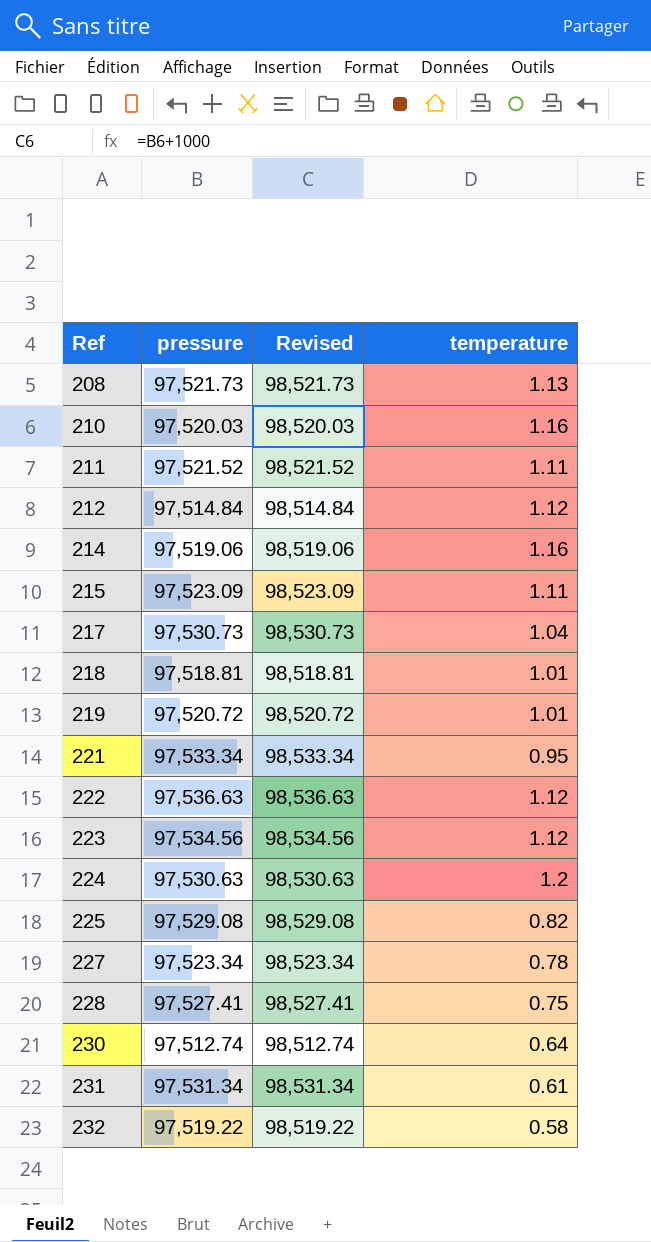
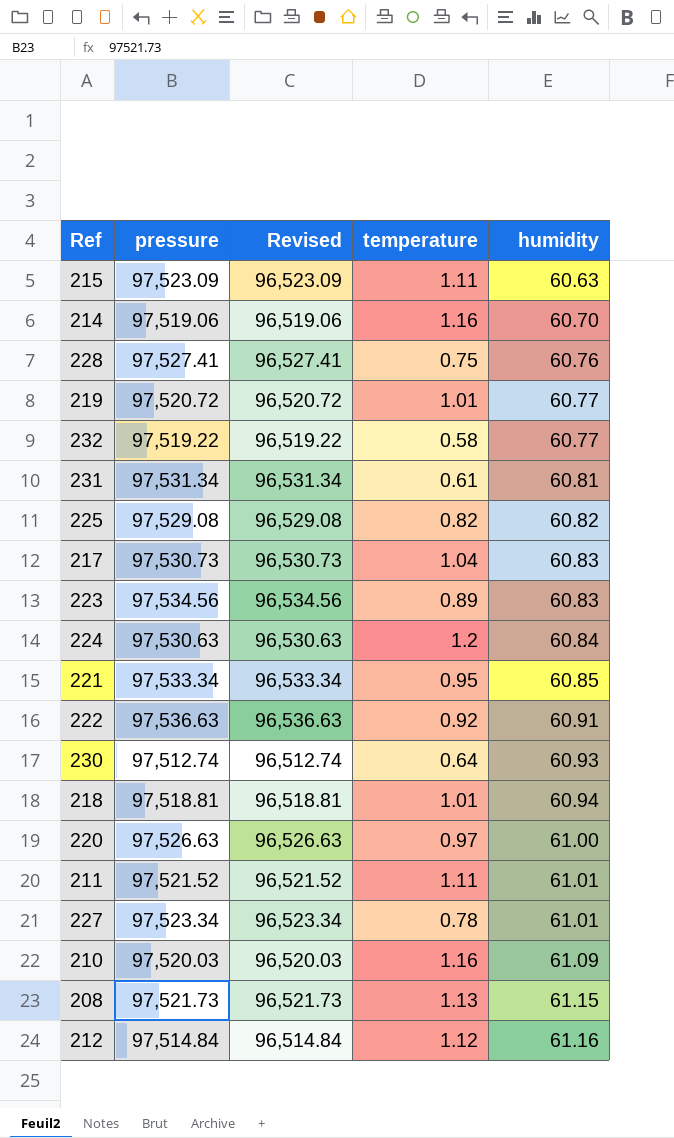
row order: Ref ascending -> humidity ascending
column Revised | formula: [pressure] + 1000 -> [pressure] - 1000
column humidity | position: none -> 5
223 | temperature: 1.12 -> 0.89
222 | temperature: 1.12 -> 0.92
row 220: none -> 97,526.63 | 96,526.63 | 0.97 | 61.00

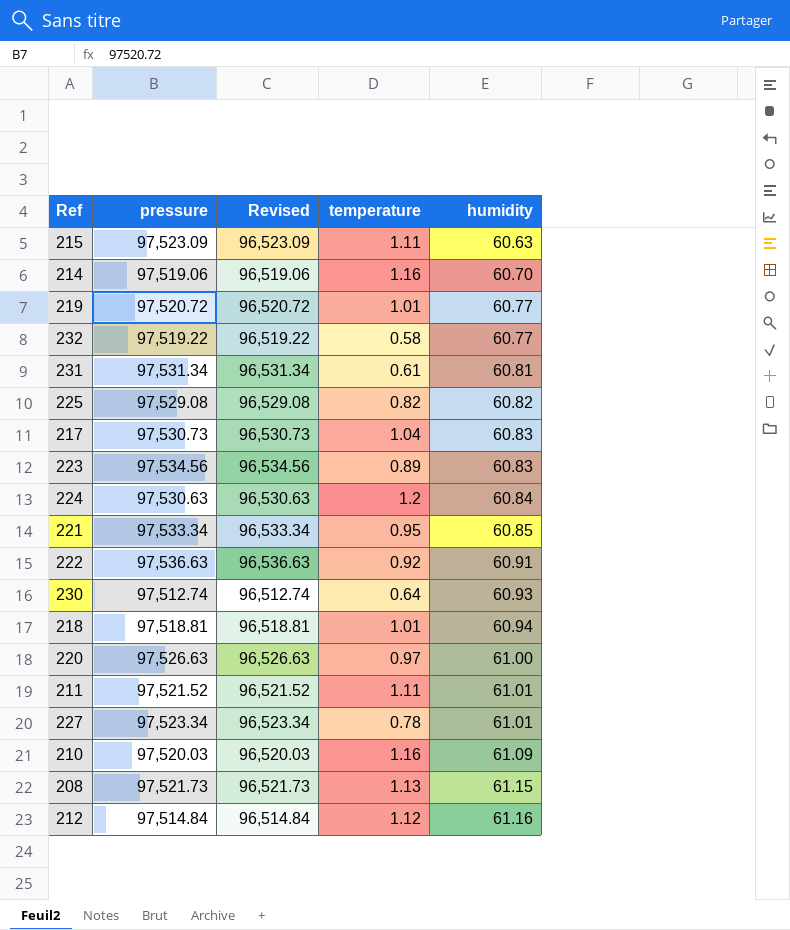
row 228: 97,527.41 | 96,527.41 | 0.75 | 60.76 -> none

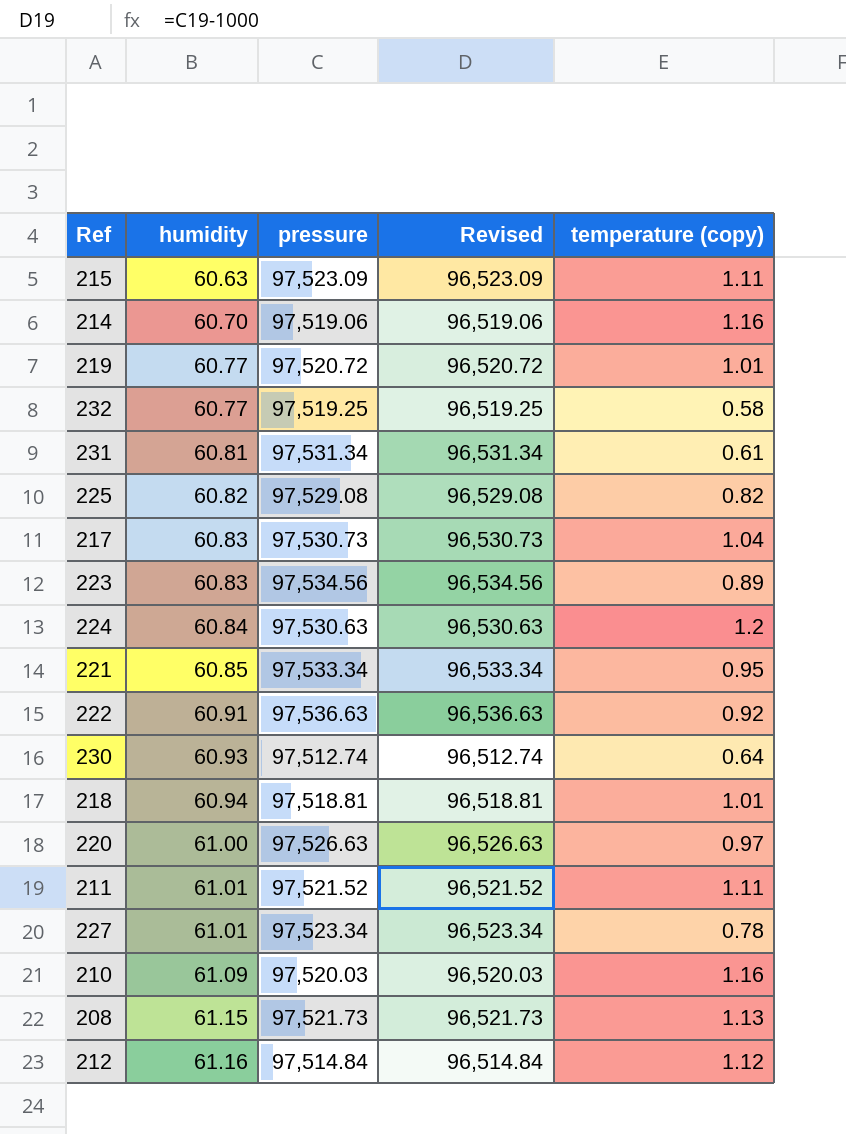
column humidity | position: 5 -> 2
column name: temperature -> temperature (copy)
232 | pressure: 97,519.22 -> 97,519.25
232 | Revised: 96,519.22 -> 96,519.25

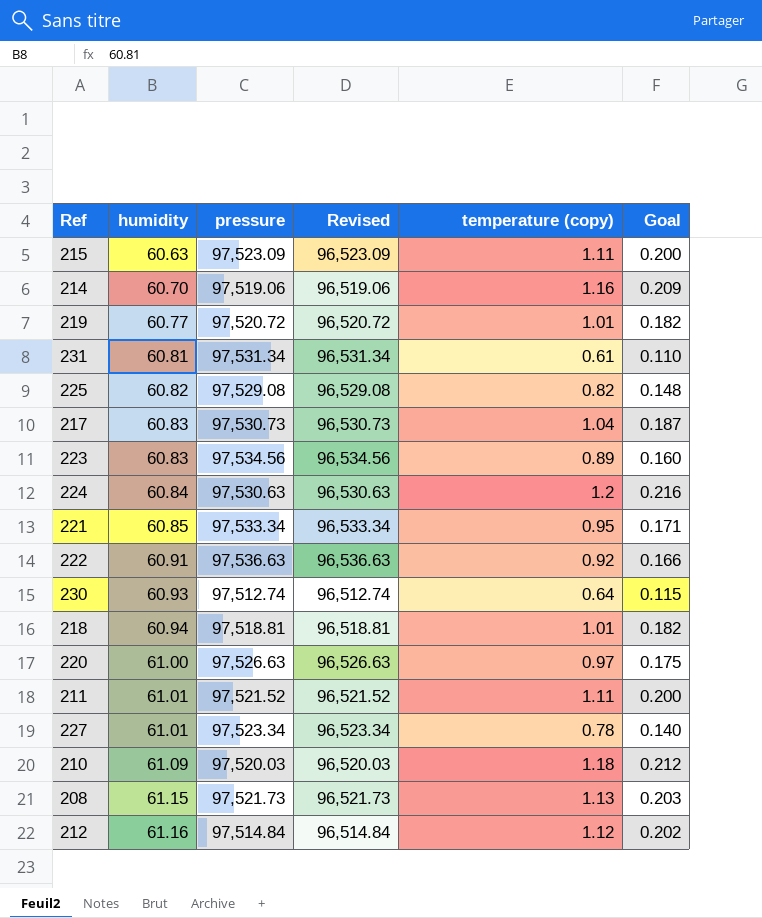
column Goal | formula: none -> [temperature (copy)] * 0.18
row 232: 60.77 | 97,519.25 | 96,519.25 | 0.58 -> none
210 | temperature (copy): 1.16 -> 1.18

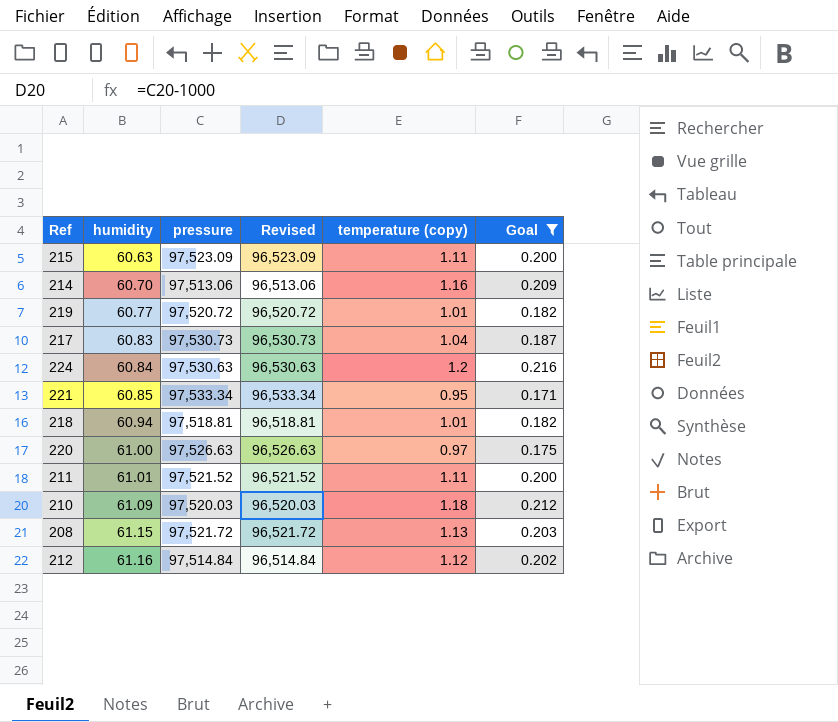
filter: none -> Goal >= 0.171
214 | pressure: 97,519.06 -> 97,513.06
214 | Revised: 96,519.06 -> 96,513.06
208 | pressure: 97,521.73 -> 97,521.72
208 | Revised: 96,521.73 -> 96,521.72

